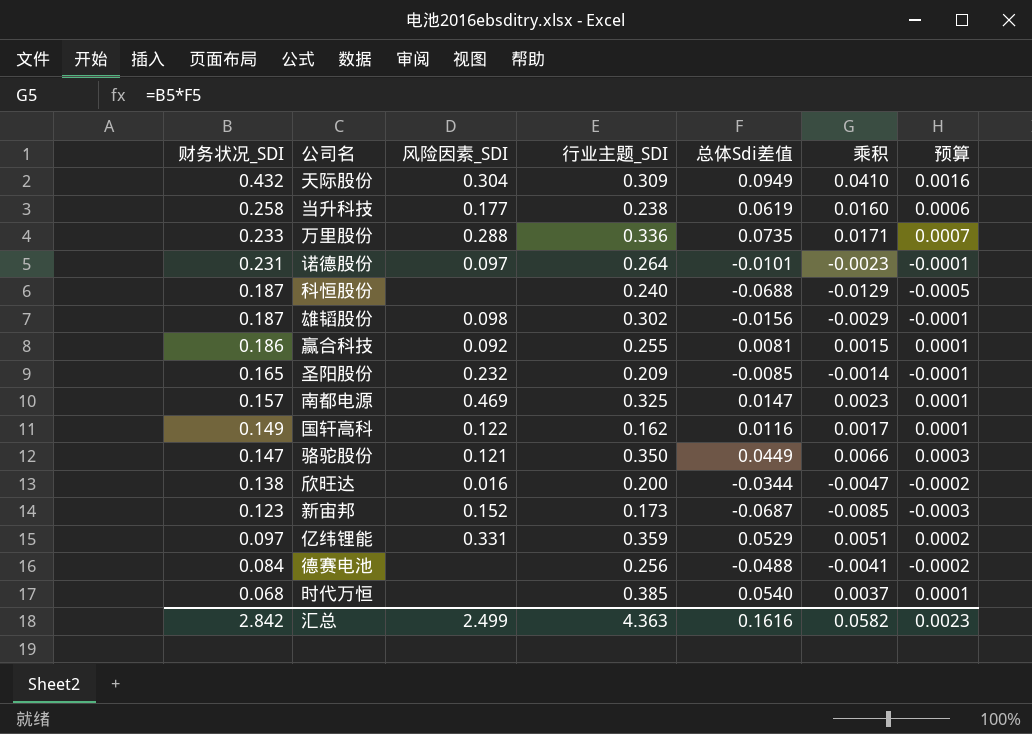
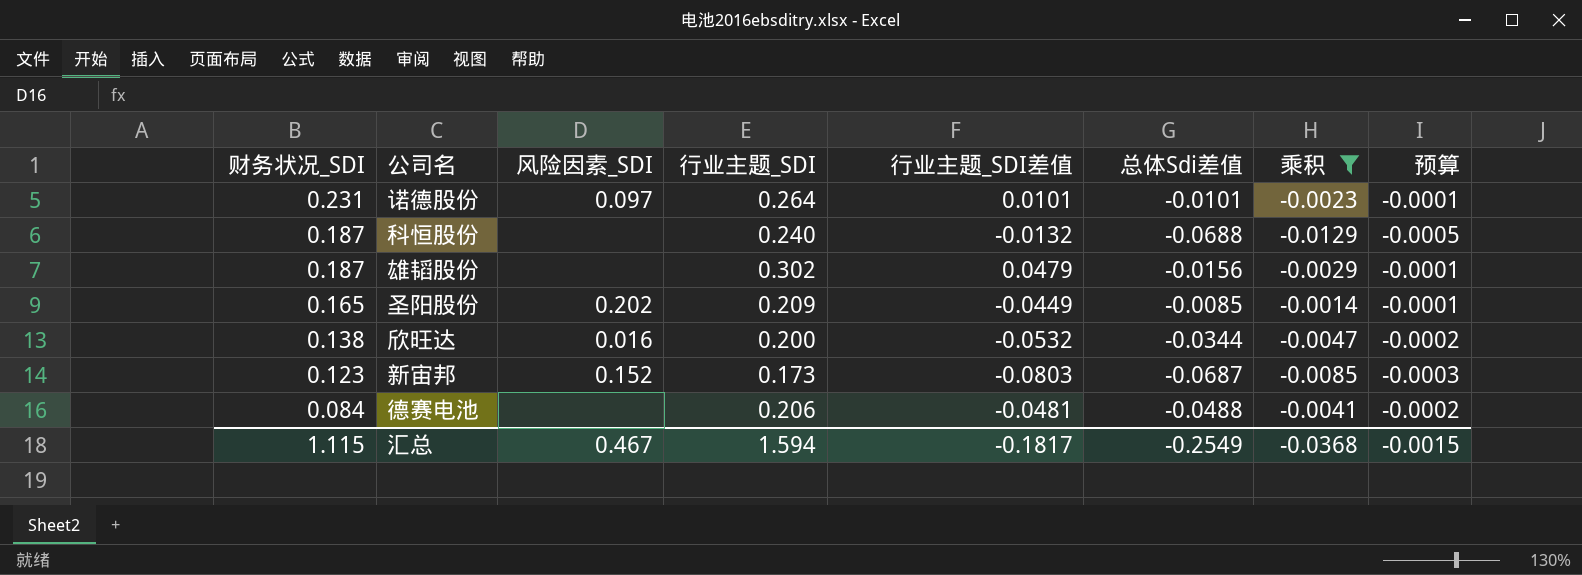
filter: none -> 乘积 <= -0.0014
column 行业主题_SDI差值 | position: none -> 5
雄韬股份 | 风险因素_SDI: 0.098 -> none
圣阳股份 | 风险因素_SDI: 0.232 -> 0.202
德赛电池 | 行业主题_SDI: 0.256 -> 0.206
汇总 | 财务状况_SDI: 2.842 -> 1.115
汇总 | 风险因素_SDI: 2.499 -> 0.467
汇总 | 行业主题_SDI: 4.363 -> 1.594
汇总 | 总体Sdi差值: 0.1616 -> -0.2549
汇总 | 乘积: 0.0582 -> -0.0368
汇总 | 预算: 0.0023 -> -0.0015

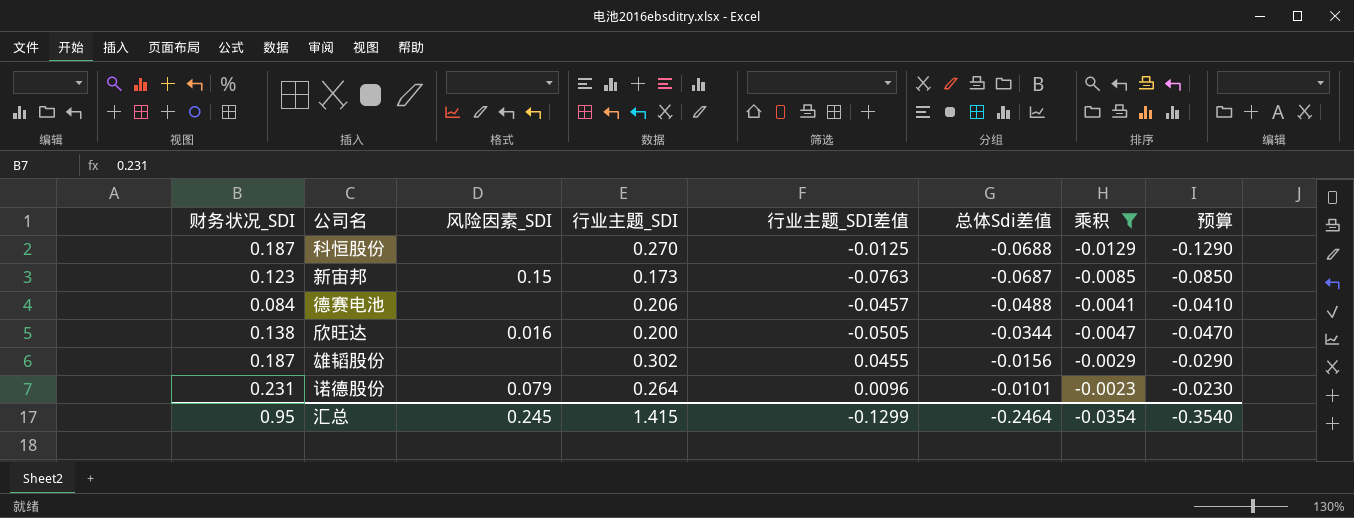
row order: 财务状况_SDI descending -> 总体Sdi差值 ascending
column 预算 | formula: [乘积] * 0.04 -> [乘积] * 10
row 圣阳股份: 0.165 | 0.202 | 0.209 | -0.0449 | -0.0085 | -0.0014 | -0.0001 -> none
科恒股份 | 行业主题_SDI: 0.240 -> 0.270
科恒股份 | 行业主题_SDI差值: -0.0132 -> -0.0125
新宙邦 | 风险因素_SDI: 0.152 -> 0.15
新宙邦 | 行业主题_SDI差值: -0.0803 -> -0.0763
德赛电池 | 行业主题_SDI差值: -0.0481 -> -0.0457
欣旺达 | 行业主题_SDI差值: -0.0532 -> -0.0505
雄韬股份 | 行业主题_SDI差值: 0.0479 -> 0.0455
诺德股份 | 风险因素_SDI: 0.097 -> 0.079
诺德股份 | 行业主题_SDI差值: 0.0101 -> 0.0096
汇总 | 财务状况_SDI: 1.115 -> 0.95
汇总 | 风险因素_SDI: 0.467 -> 0.245
汇总 | 行业主题_SDI: 1.594 -> 1.415
汇总 | 行业主题_SDI差值: -0.1817 -> -0.1299
汇总 | 总体Sdi差值: -0.2549 -> -0.2464
汇总 | 乘积: -0.0368 -> -0.0354
汇总 | 预算: -0.0015 -> -0.3540

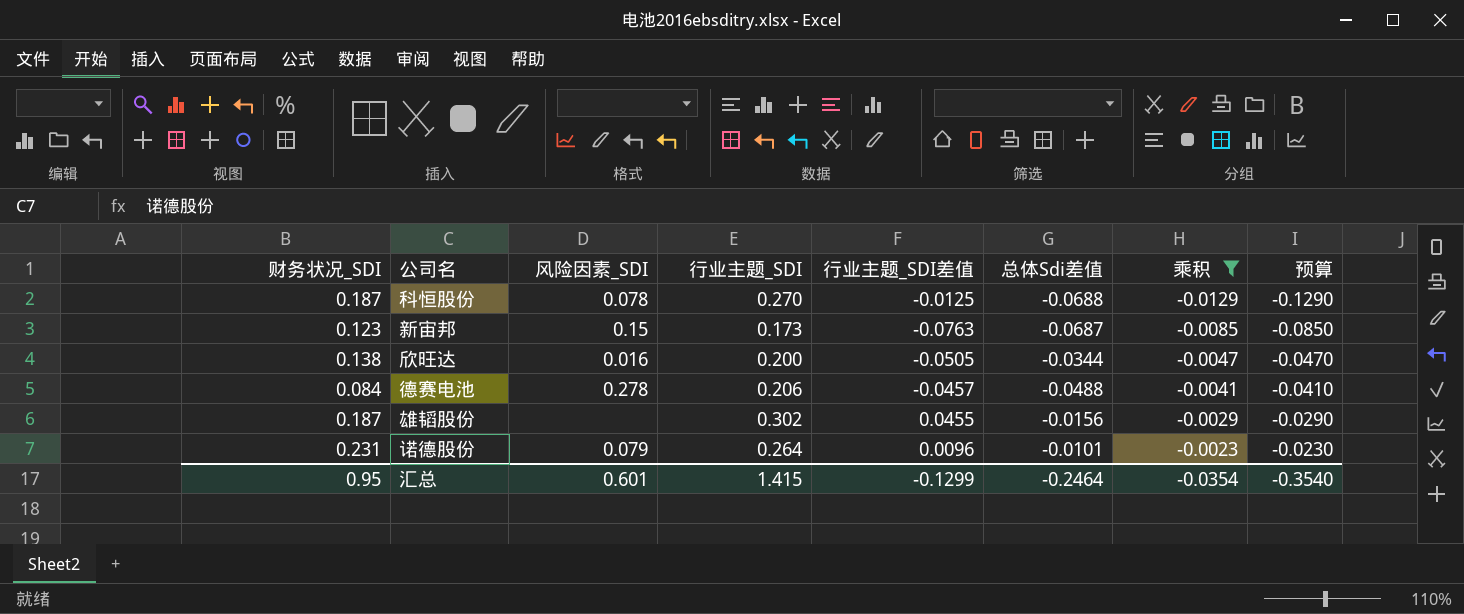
row order: 总体Sdi差值 ascending -> 乘积 ascending
科恒股份 | 风险因素_SDI: none -> 0.078
德赛电池 | 风险因素_SDI: none -> 0.278
汇总 | 风险因素_SDI: 0.245 -> 0.601

